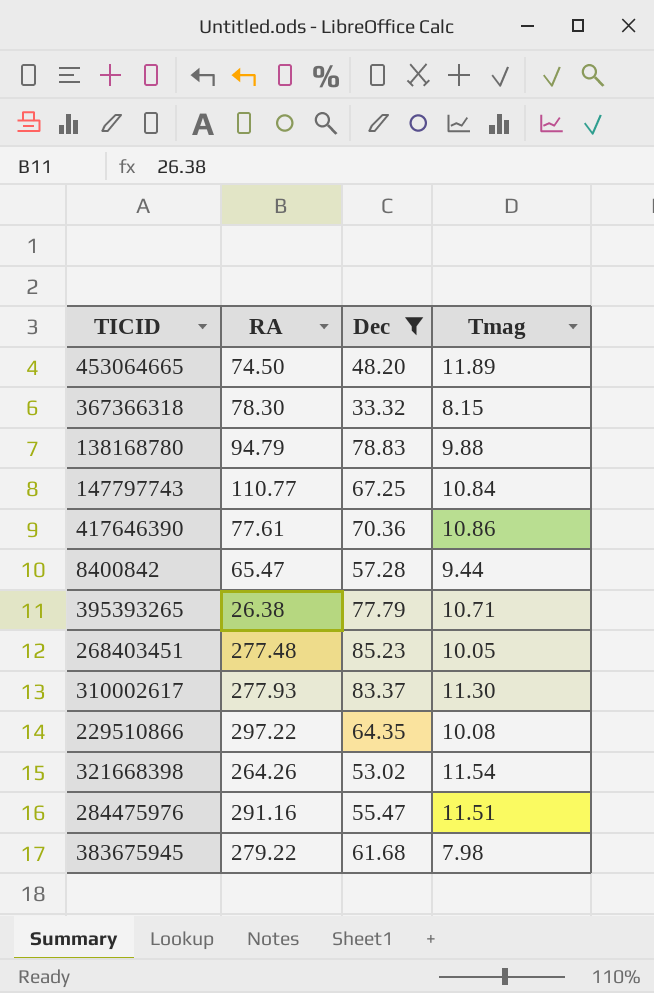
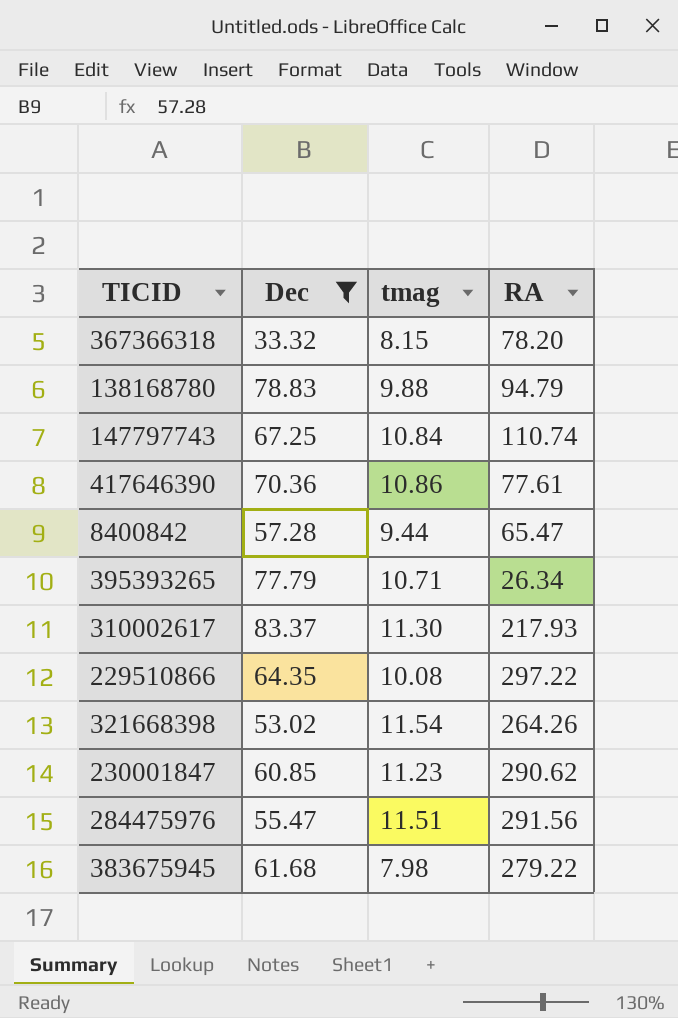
column name: Tmag -> tmag
column RA | position: 2 -> 4
row 453064665: 74.50 | 48.20 | 11.89 -> none
row 268403451: 277.48 | 85.23 | 10.05 -> none
367366318 | RA: 78.30 -> 78.20
147797743 | RA: 110.77 -> 110.74
395393265 | RA: 26.38 -> 26.34
310002617 | RA: 277.93 -> 217.93
row 230001847: none -> 60.85 | 11.23 | 290.62
284475976 | RA: 291.16 -> 291.56

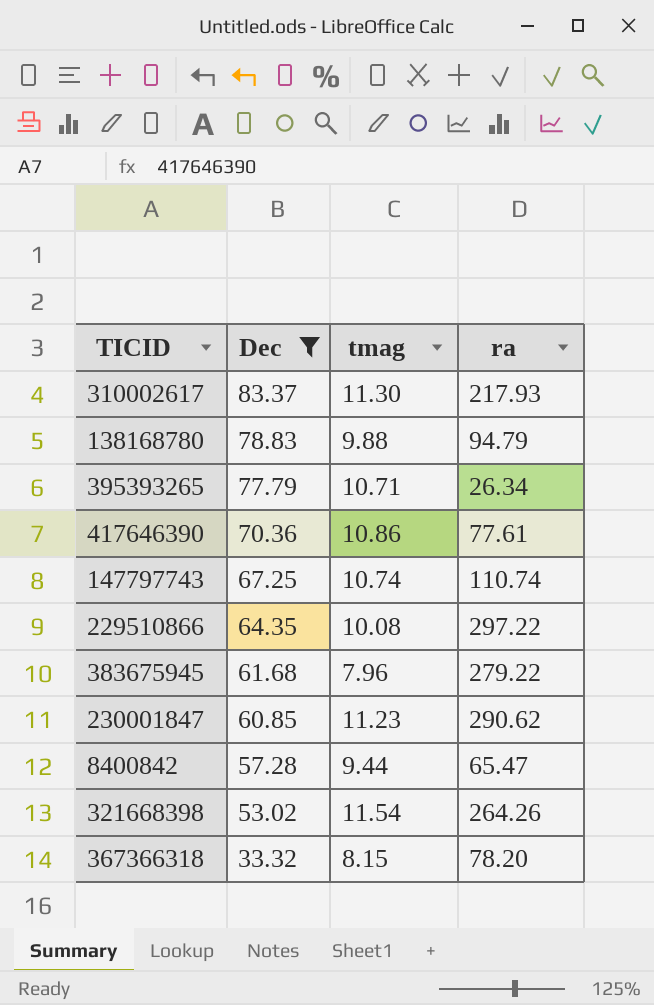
row order: none -> Dec descending
column name: RA -> ra
row 284475976: 55.47 | 11.51 | 291.56 -> none
147797743 | tmag: 10.84 -> 10.74
383675945 | tmag: 7.98 -> 7.96

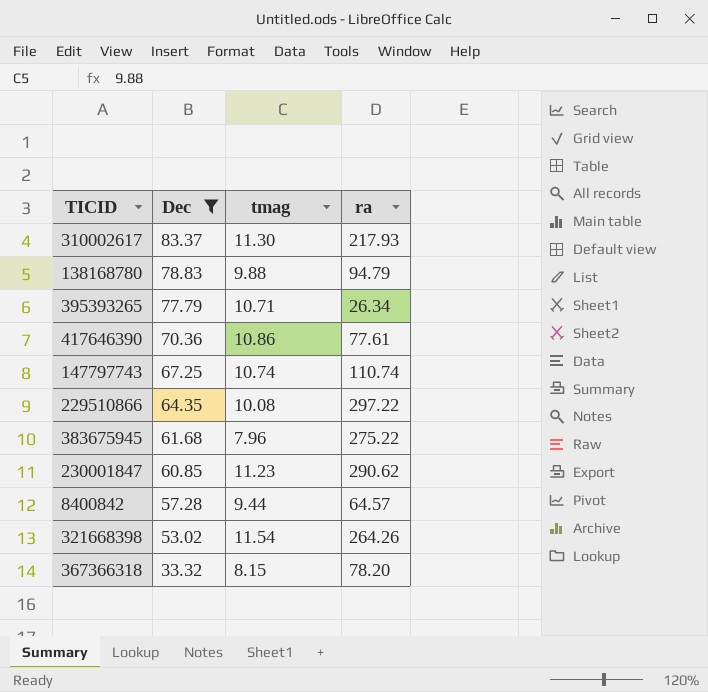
383675945 | ra: 279.22 -> 275.22
8400842 | ra: 65.47 -> 64.57

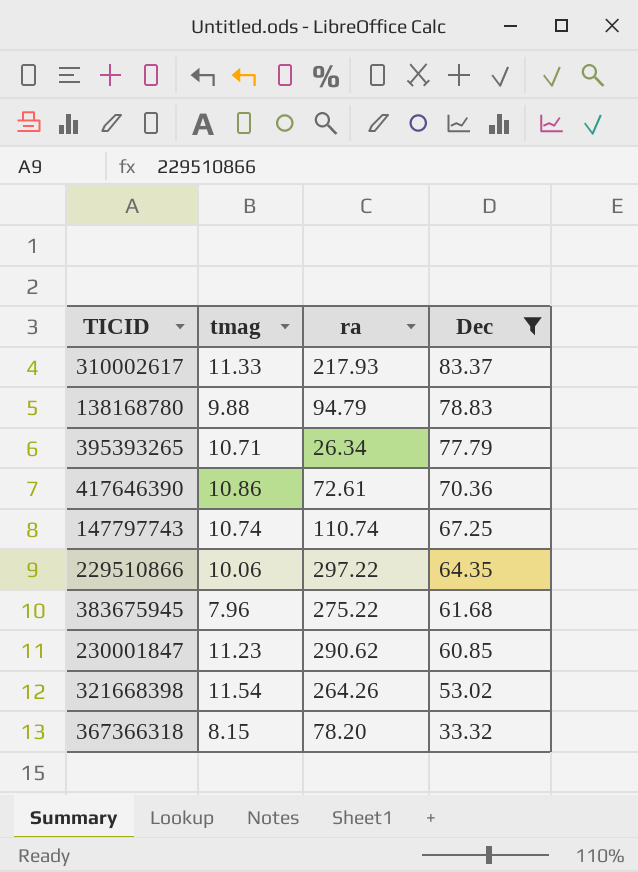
column Dec | position: 2 -> 4
row 8400842: 57.28 | 9.44 | 64.57 -> none
310002617 | tmag: 11.30 -> 11.33
417646390 | ra: 77.61 -> 72.61
229510866 | tmag: 10.08 -> 10.06

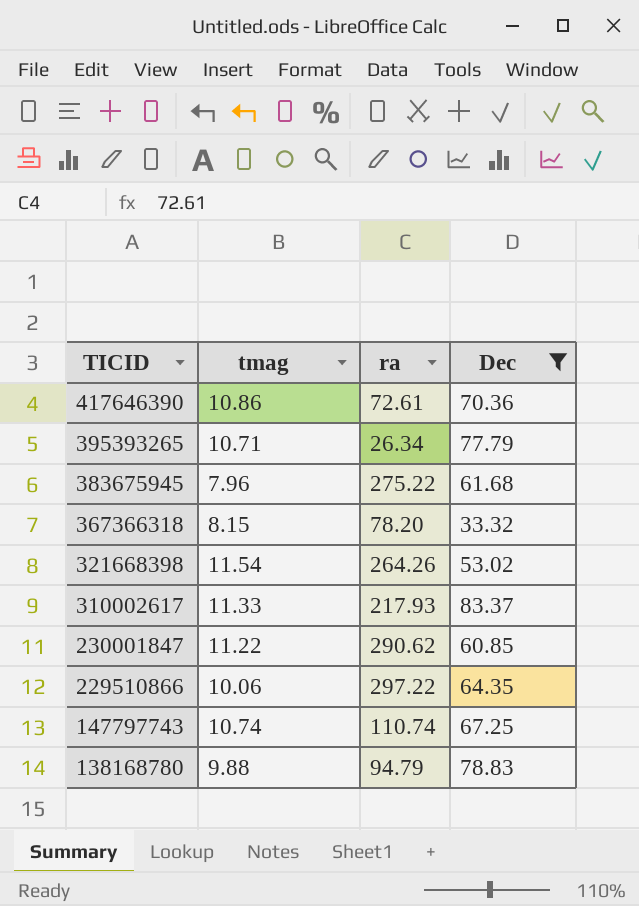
row order: Dec descending -> TICID descending
230001847 | tmag: 11.23 -> 11.22

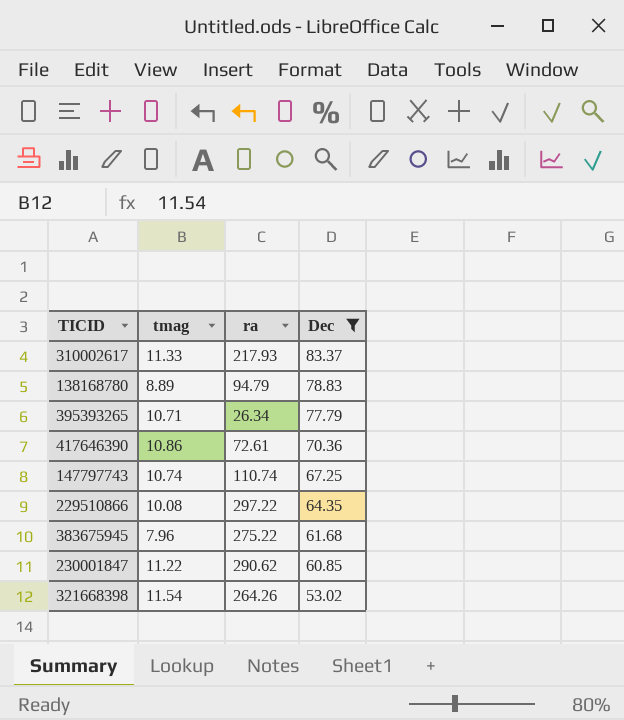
row order: TICID descending -> Dec descending
row 367366318: 8.15 | 78.20 | 33.32 -> none
138168780 | tmag: 9.88 -> 8.89
229510866 | tmag: 10.06 -> 10.08

